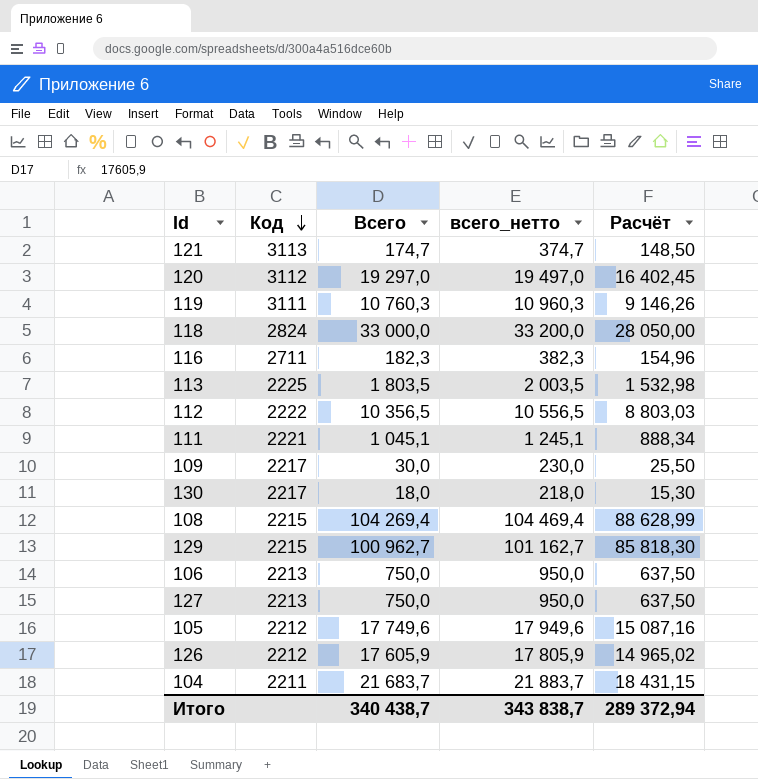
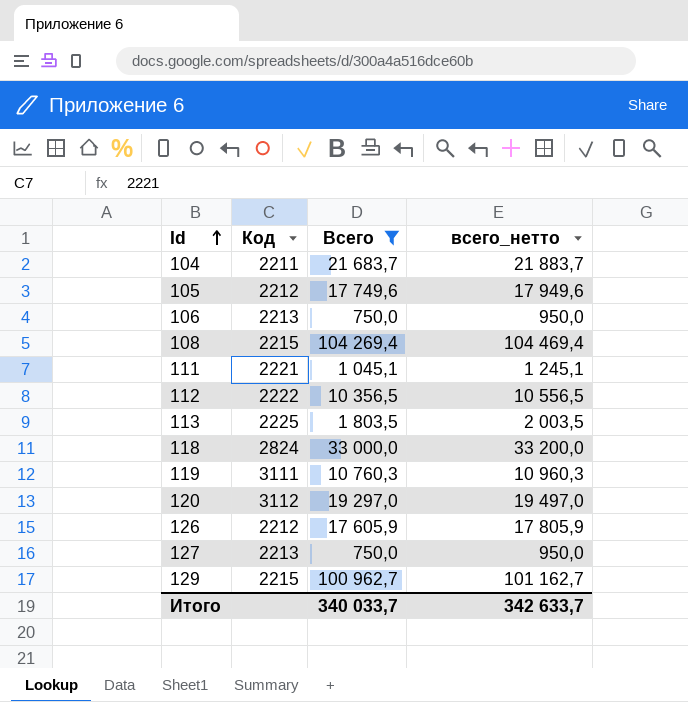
filter: none -> Всего >= 750,0
row order: Код descending -> Id ascending
column Расчёт | formula: [Всего] * 0,85 -> none
Итого | Всего: 340 438,7 -> 340 033,7
Итого | всего_нетто: 343 838,7 -> 342 633,7

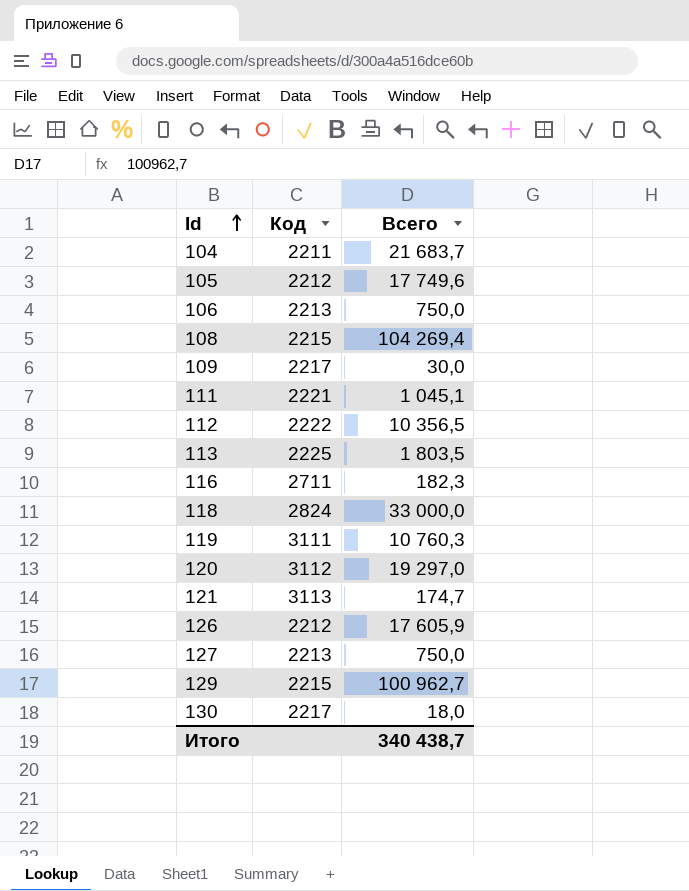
filter: Всего >= 750,0 -> none
column всего_нетто | formula: [Всего] + 200 -> none
Итого | Всего: 340 033,7 -> 340 438,7

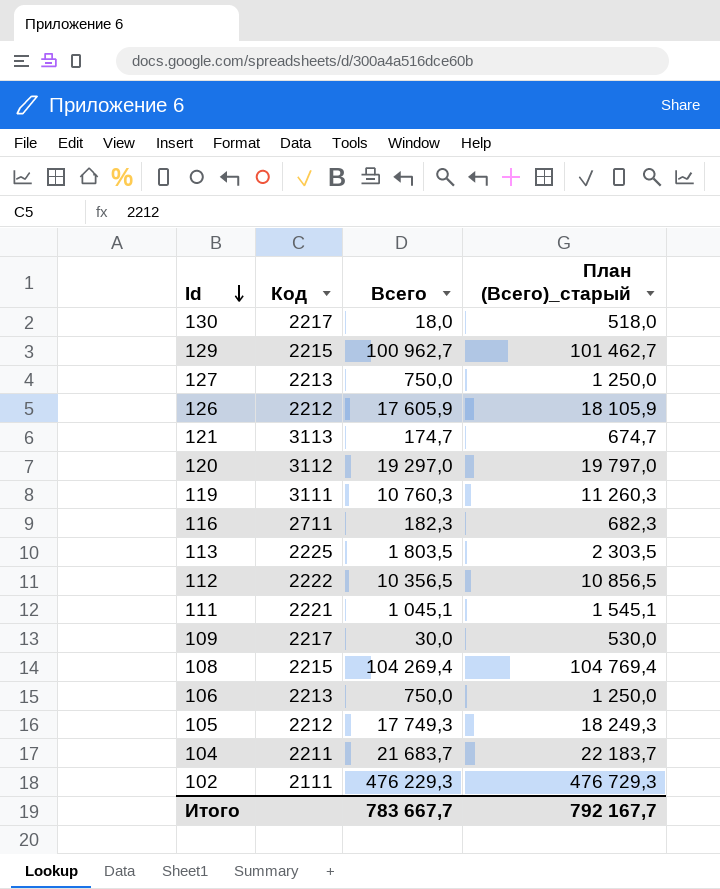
row order: Id ascending -> Id descending
column План (Всего)_старый | formula: none -> [Всего] + 500
row 118: 2824 | 33 000,0 -> none
105 | Всего: 17 749,6 -> 17 749,3
row 102: none -> 2111 | 476 229,3 | 476 729,3
Итого | Всего: 340 438,7 -> 783 667,7

